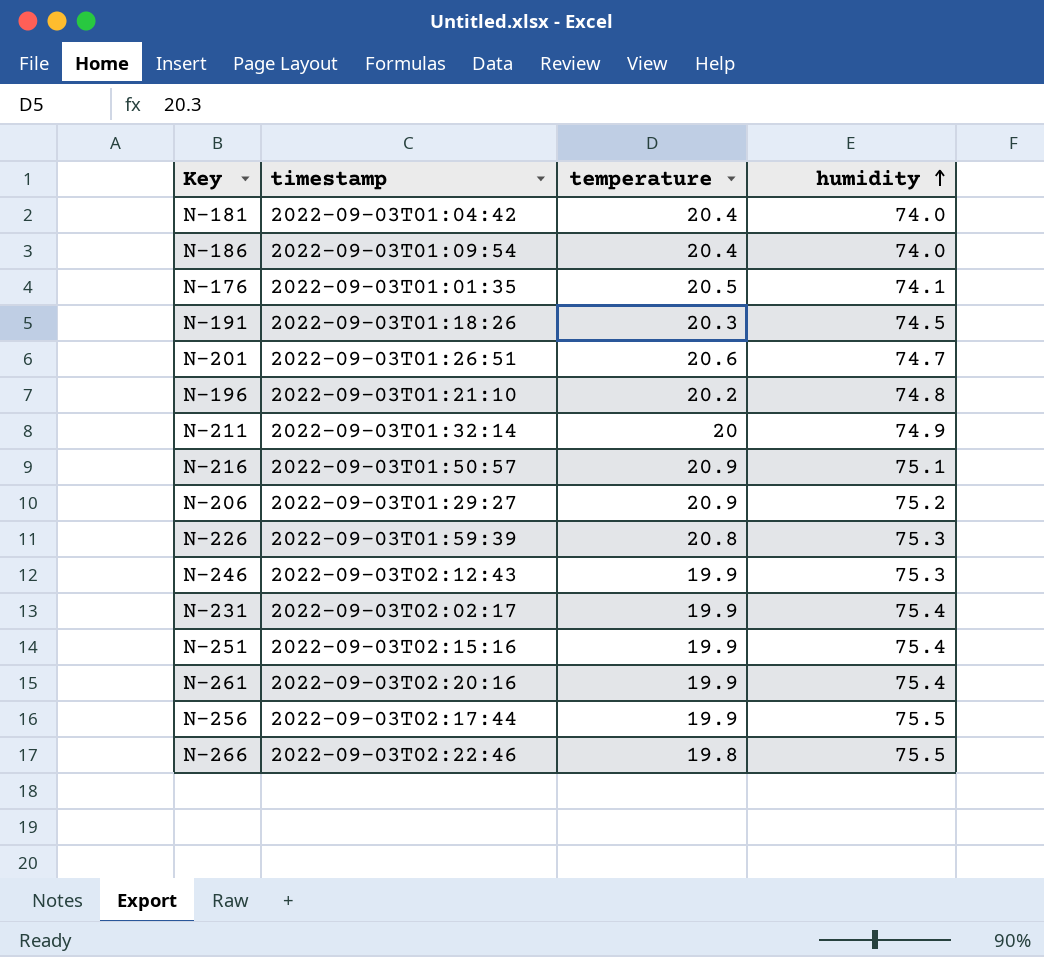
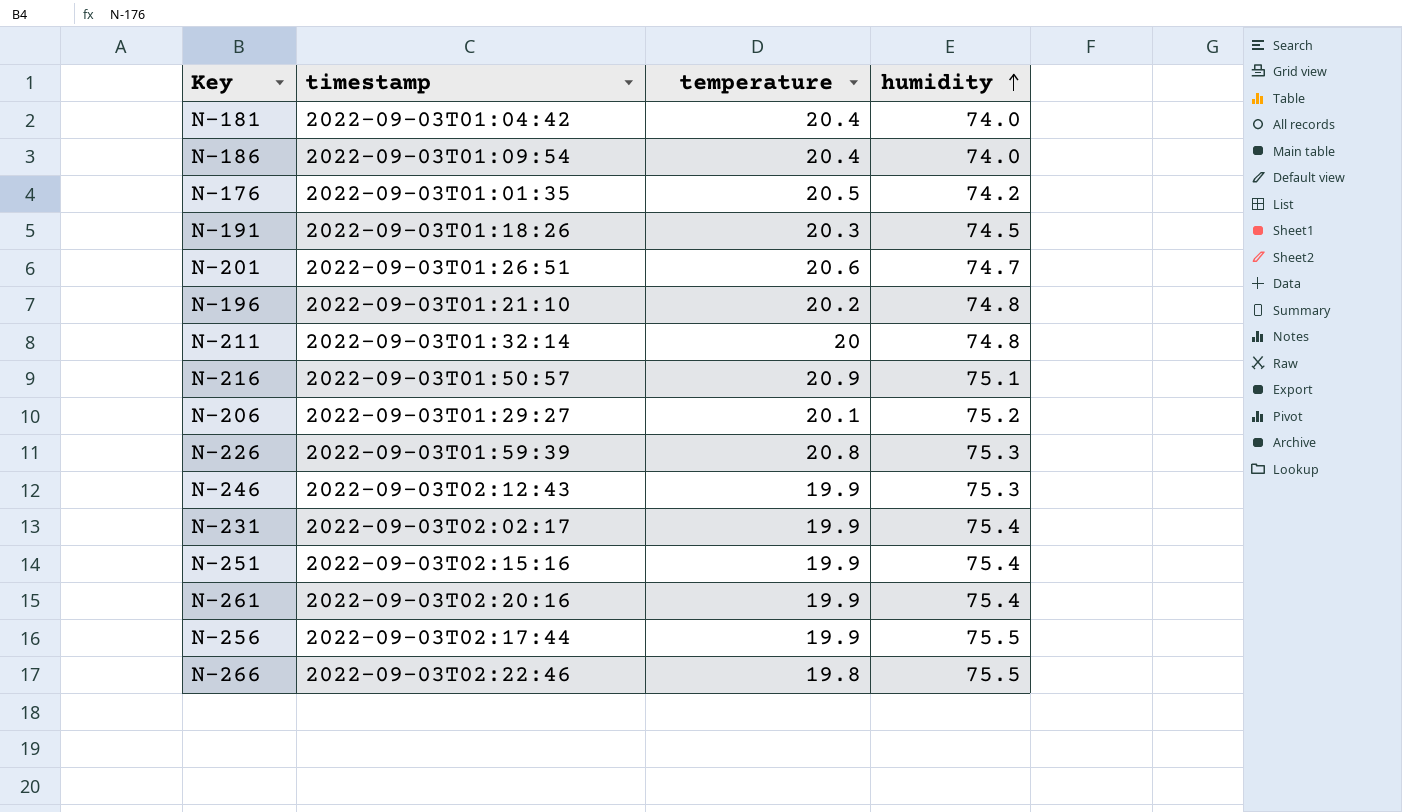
N-176 | humidity: 74.1 -> 74.2
N-211 | humidity: 74.9 -> 74.8
N-206 | temperature: 20.9 -> 20.1

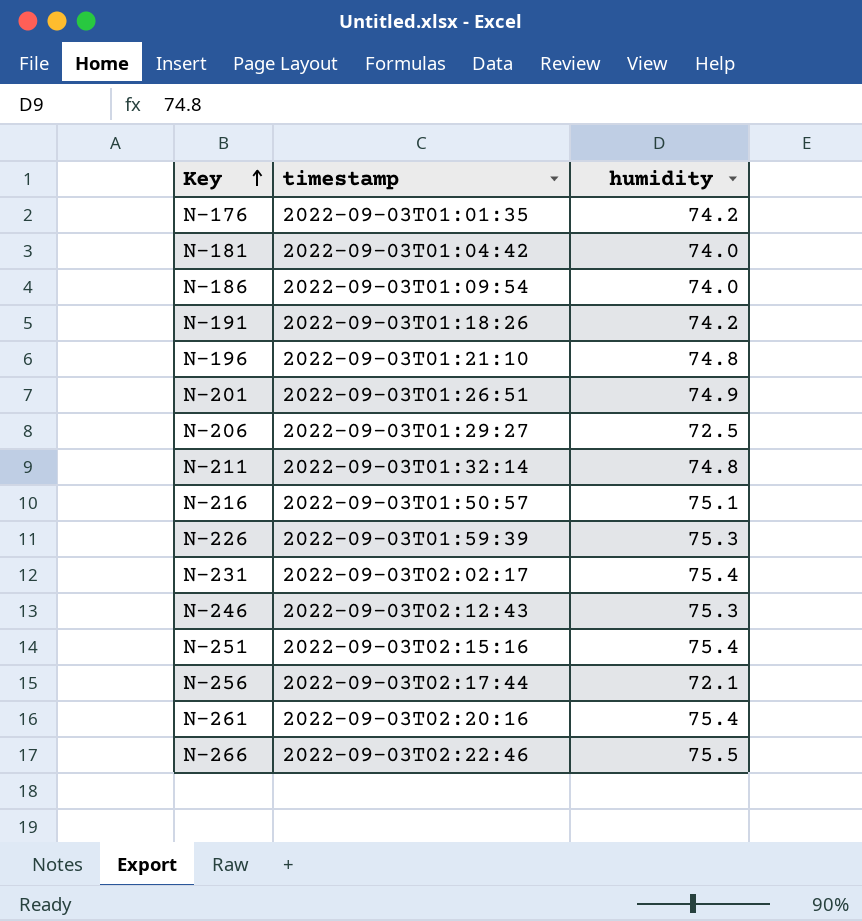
row order: humidity ascending -> Key ascending
column temperature | position: 3 -> none
N-191 | humidity: 74.5 -> 74.2
N-201 | humidity: 74.7 -> 74.9
N-206 | humidity: 75.2 -> 72.5
N-256 | humidity: 75.5 -> 72.1

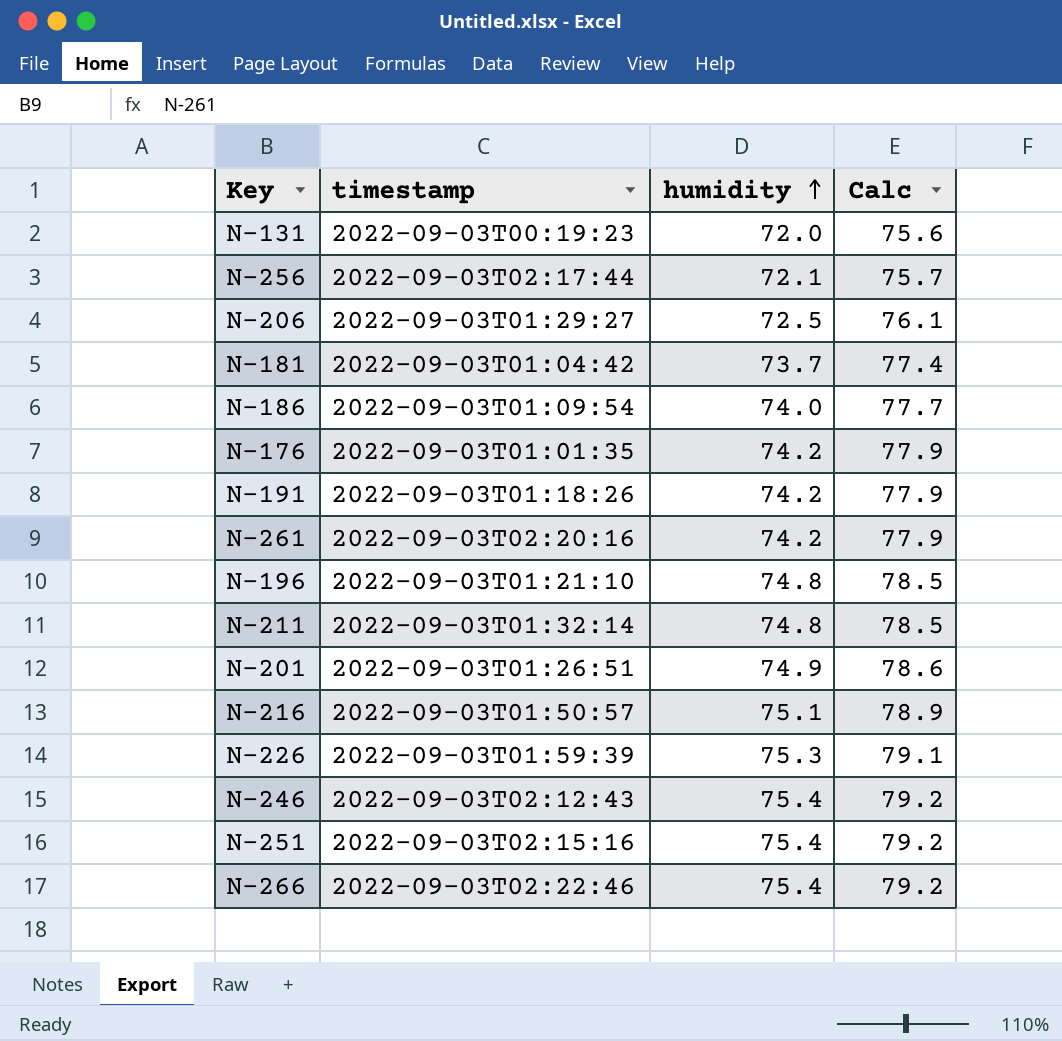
row order: Key ascending -> humidity ascending
column Calc | formula: none -> [humidity] * 1.05
row N-231: 2022-09-03T02:02:17 | 75.4 -> none
row N-131: none -> 2022-09-03T00:19:23 | 72.0 | 75.6
N-181 | humidity: 74.0 -> 73.7
N-261 | humidity: 75.4 -> 74.2
N-246 | humidity: 75.3 -> 75.4
N-266 | humidity: 75.5 -> 75.4

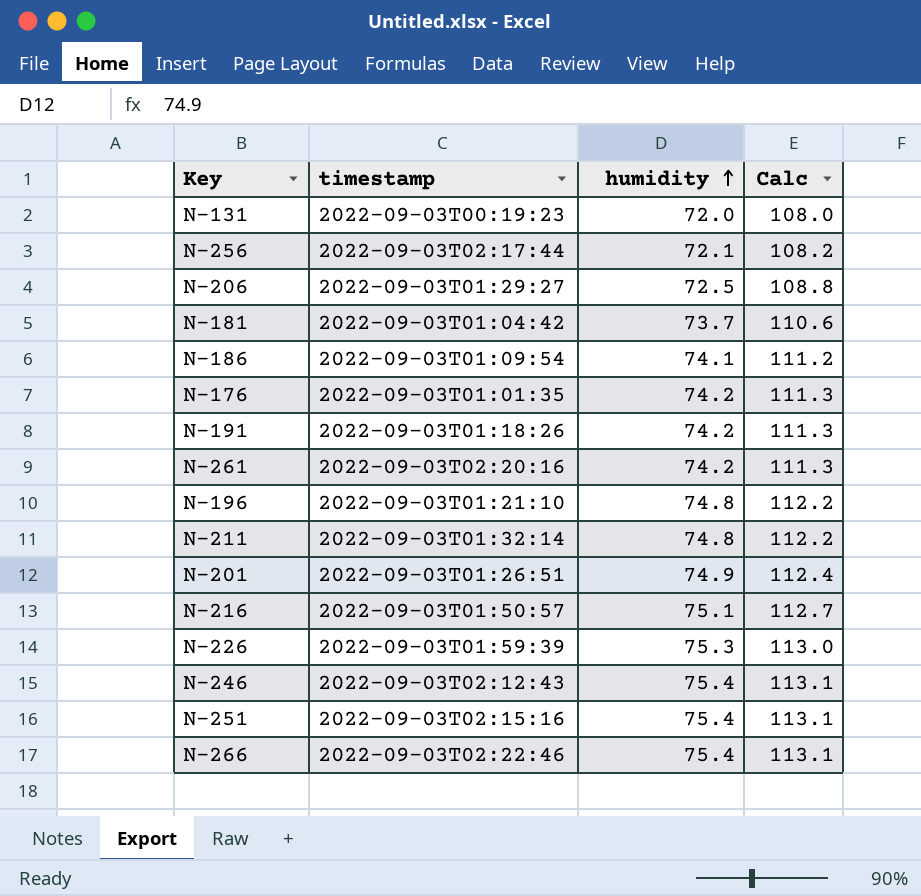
column Calc | formula: [humidity] * 1.05 -> [humidity] * 1.5
N-186 | humidity: 74.0 -> 74.1

